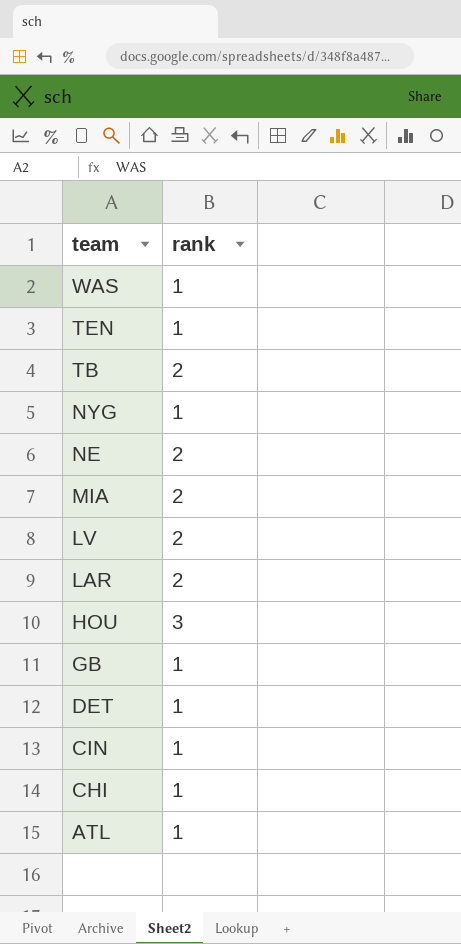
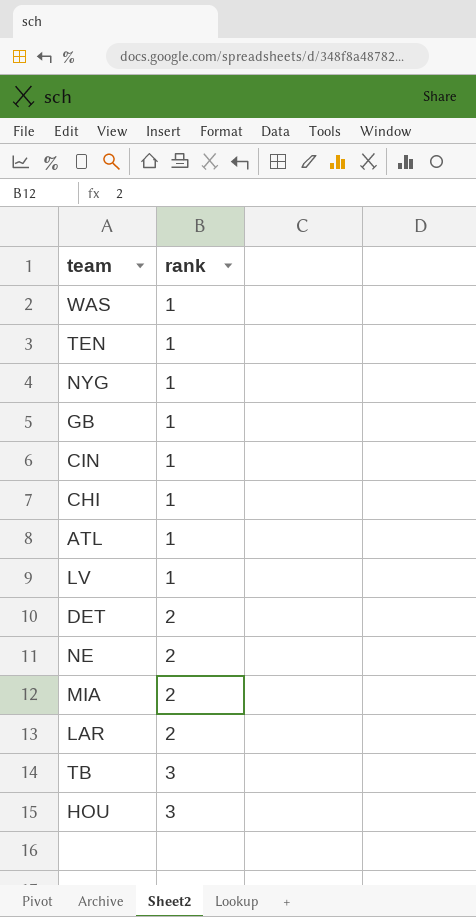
row order: team descending -> rank ascending
LV | rank: 2 -> 1
DET | rank: 1 -> 2
TB | rank: 2 -> 3

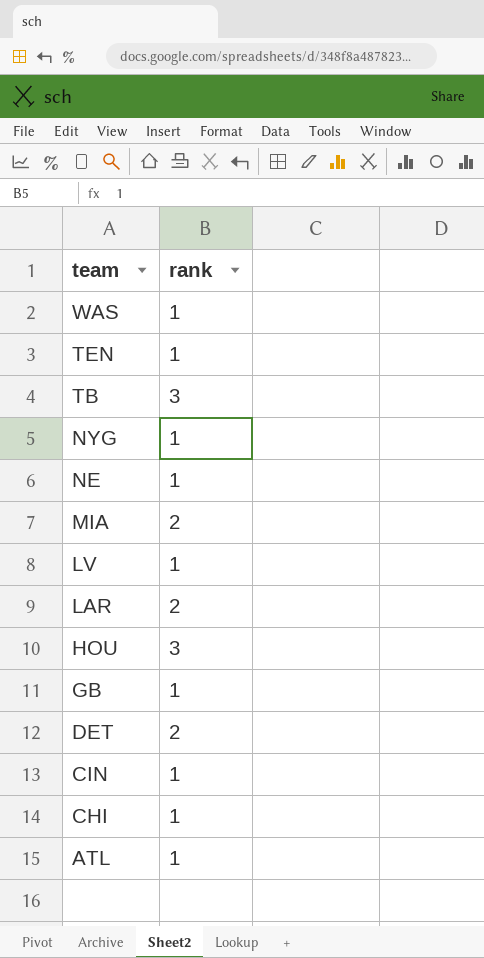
row order: rank ascending -> team descending
NE | rank: 2 -> 1

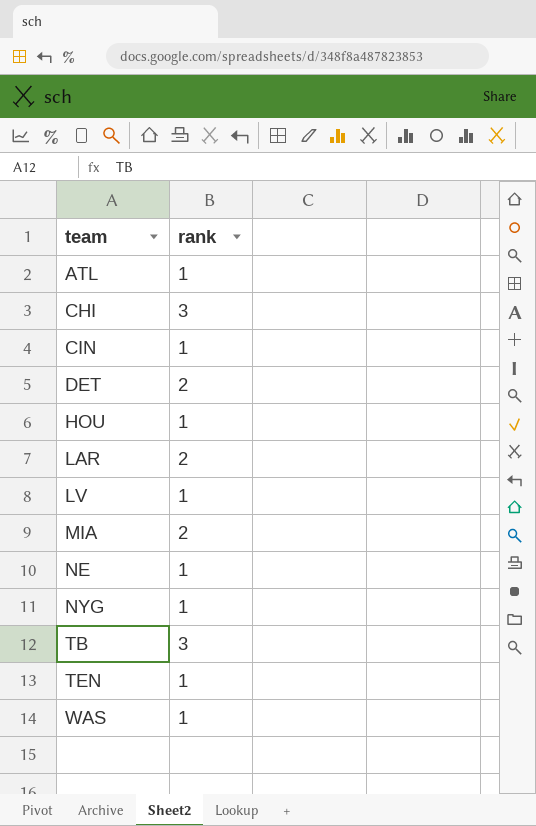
row order: team descending -> team ascending
row GB: 1 -> none
CHI | rank: 1 -> 3
HOU | rank: 3 -> 1

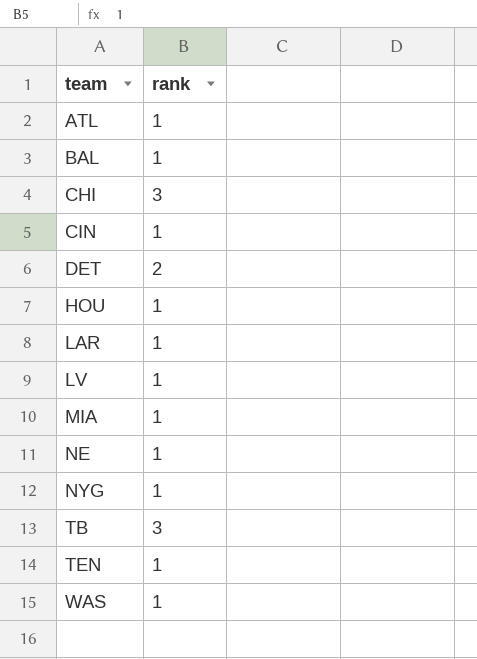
row BAL: none -> 1
LAR | rank: 2 -> 1
MIA | rank: 2 -> 1

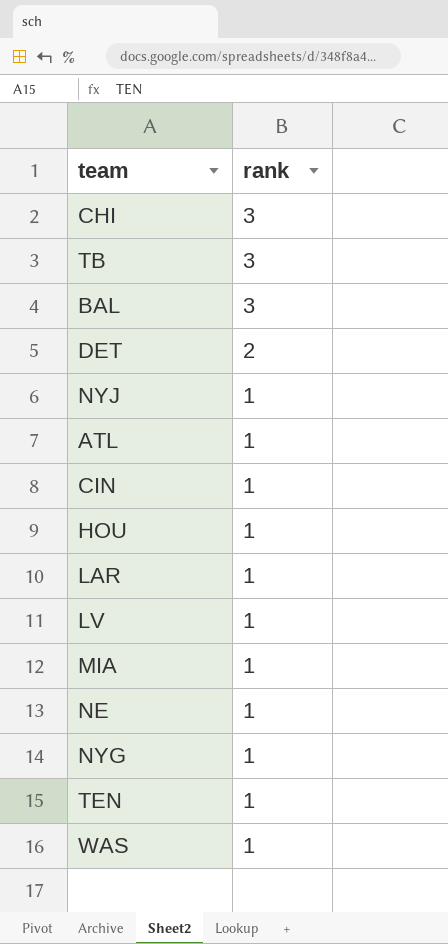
row order: team ascending -> rank descending
BAL | rank: 1 -> 3
row NYJ: none -> 1

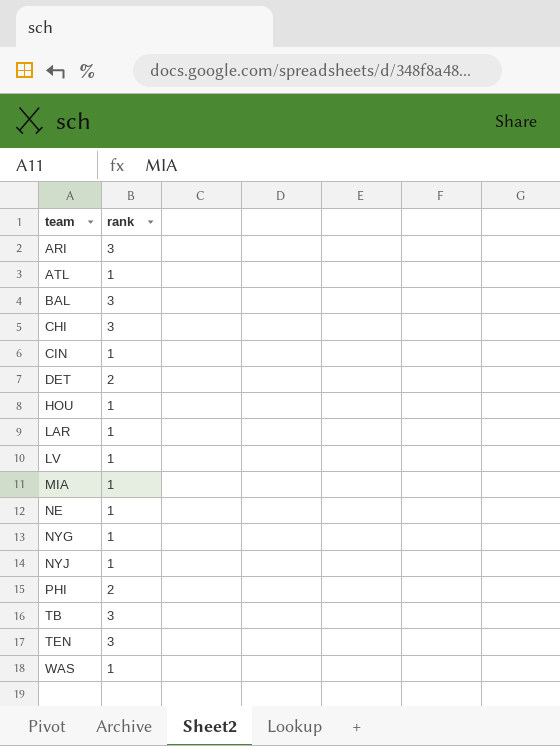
row order: rank descending -> team ascending
row ARI: none -> 3
row PHI: none -> 2
TEN | rank: 1 -> 3

